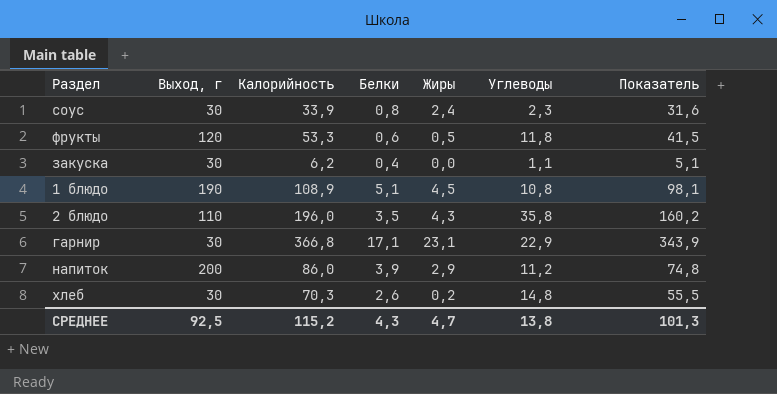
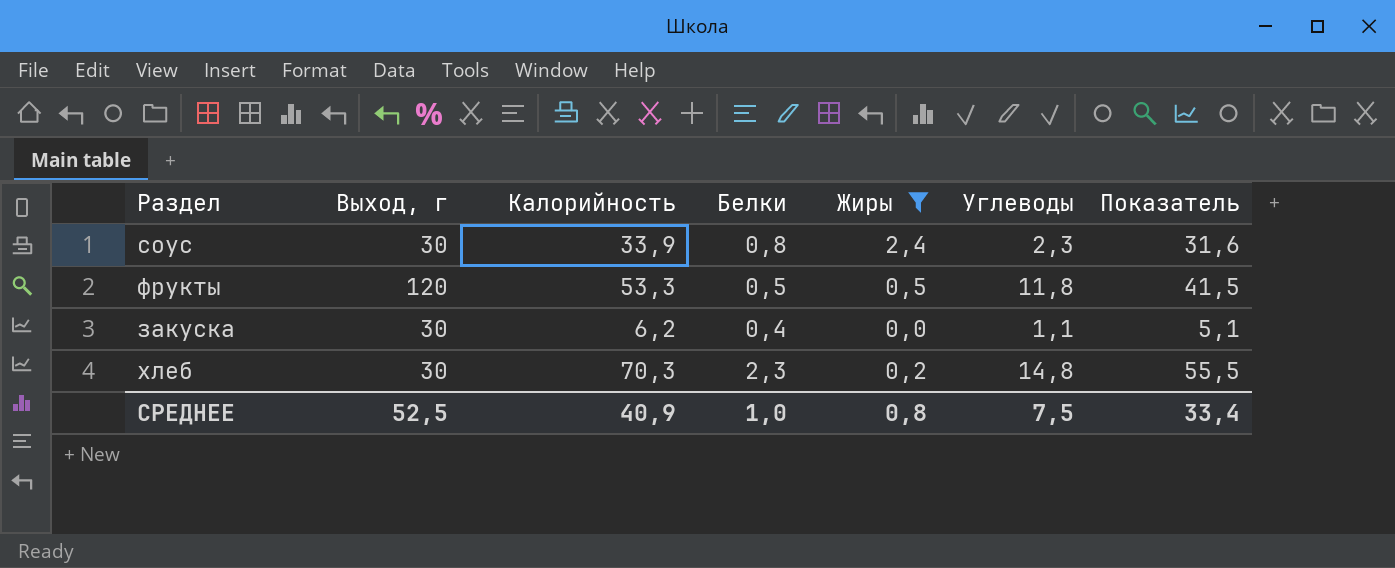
filter: none -> Жиры <= 2,4
фрукты | Белки: 0,6 -> 0,5
хлеб | Белки: 2,6 -> 2,3
СРЕДНЕЕ | Выход, г: 92,5 -> 52,5
СРЕДНЕЕ | Калорийность: 115,2 -> 40,9
СРЕДНЕЕ | Белки: 4,3 -> 1,0
СРЕДНЕЕ | Жиры: 4,7 -> 0,8
СРЕДНЕЕ | Углеводы: 13,8 -> 7,5
СРЕДНЕЕ | Показатель: 101,3 -> 33,4

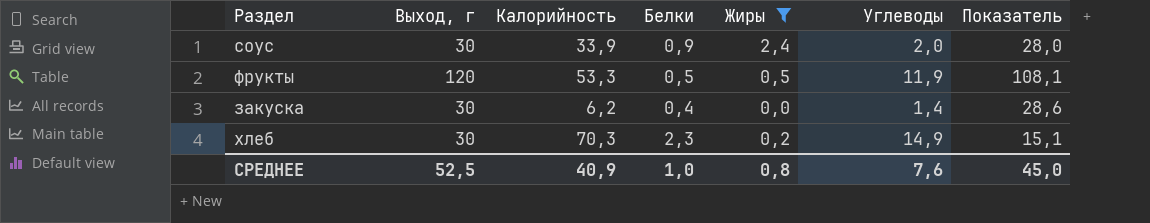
column Показатель | formula: [Калорийность] - [Углеводы] -> [Выход, г] - [Углеводы]
соус | Белки: 0,8 -> 0,9
соус | Углеводы: 2,3 -> 2,0
фрукты | Углеводы: 11,8 -> 11,9
закуска | Углеводы: 1,1 -> 1,4
хлеб | Углеводы: 14,8 -> 14,9
СРЕДНЕЕ | Углеводы: 7,5 -> 7,6
СРЕДНЕЕ | Показатель: 33,4 -> 45,0

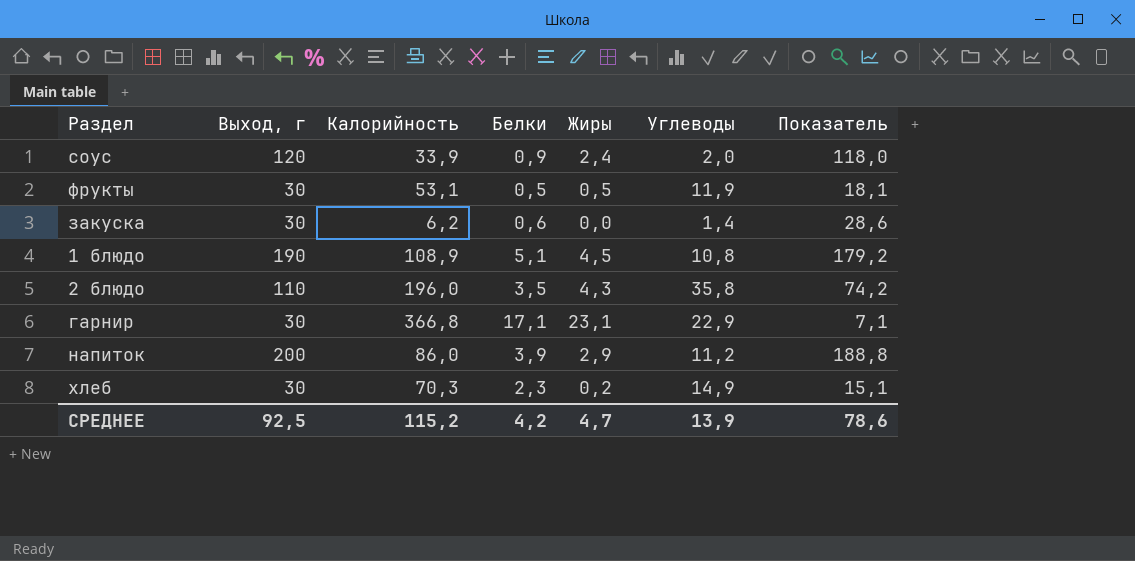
filter: Жиры <= 2,4 -> none
соус | Выход, г: 30 -> 120
соус | Показатель: 28,0 -> 118,0
фрукты | Выход, г: 120 -> 30
фрукты | Калорийность: 53,3 -> 53,1
фрукты | Показатель: 108,1 -> 18,1
закуска | Белки: 0,4 -> 0,6
СРЕДНЕЕ | Выход, г: 52,5 -> 92,5
СРЕДНЕЕ | Калорийность: 40,9 -> 115,2
СРЕДНЕЕ | Белки: 1,0 -> 4,2
СРЕДНЕЕ | Жиры: 0,8 -> 4,7
СРЕДНЕЕ | Углеводы: 7,6 -> 13,9
СРЕДНЕЕ | Показатель: 45,0 -> 78,6

